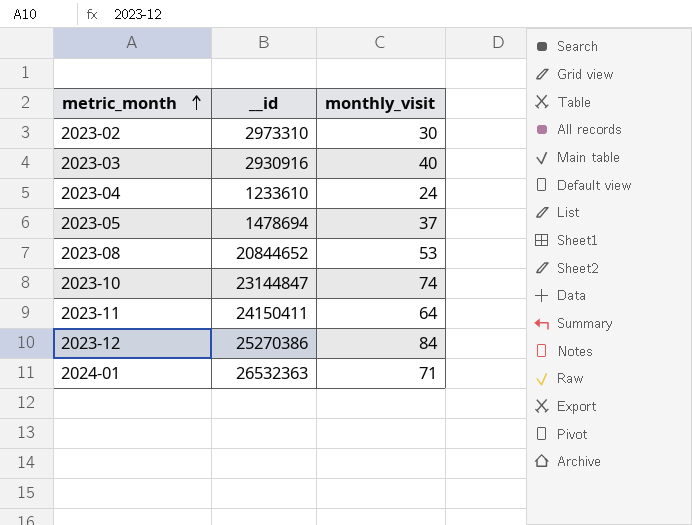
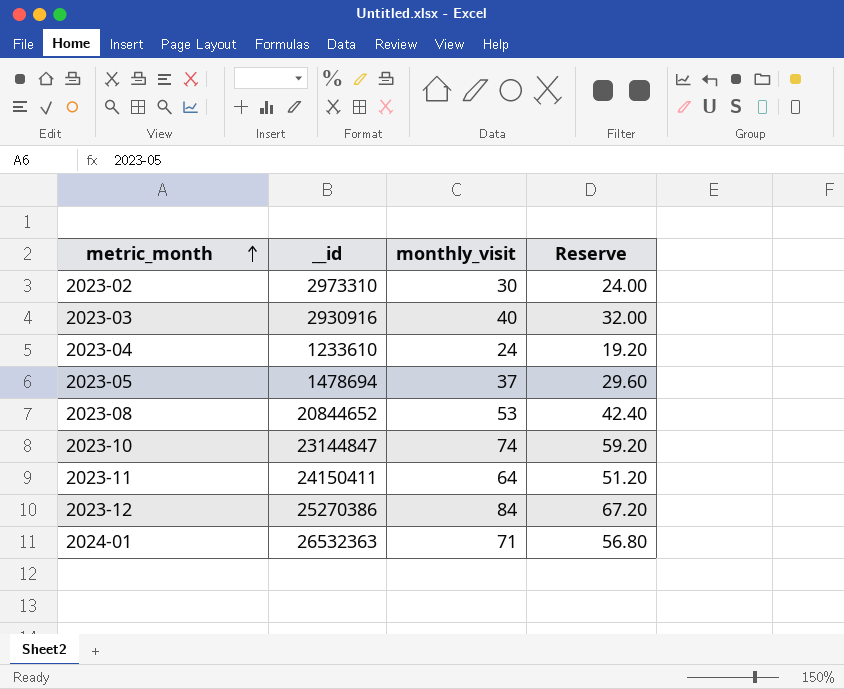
column Reserve | formula: none -> [monthly_visit] * 0.8

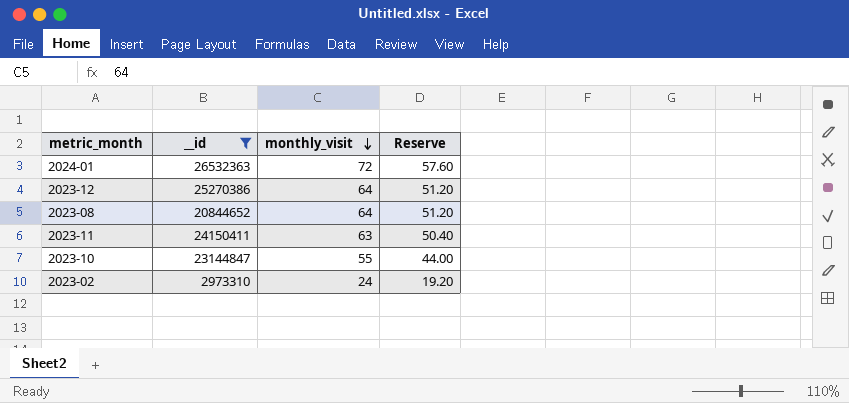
filter: none -> __id >= 2973310
row order: metric_month ascending -> monthly_visit descending
2024-01 | monthly_visit: 71 -> 72
2024-01 | Reserve: 56.80 -> 57.60
2023-12 | monthly_visit: 84 -> 64
2023-12 | Reserve: 67.20 -> 51.20
2023-08 | monthly_visit: 53 -> 64
2023-08 | Reserve: 42.40 -> 51.20
2023-11 | monthly_visit: 64 -> 63
2023-11 | Reserve: 51.20 -> 50.40
2023-10 | monthly_visit: 74 -> 55
2023-10 | Reserve: 59.20 -> 44.00
2023-02 | monthly_visit: 30 -> 24
2023-02 | Reserve: 24.00 -> 19.20

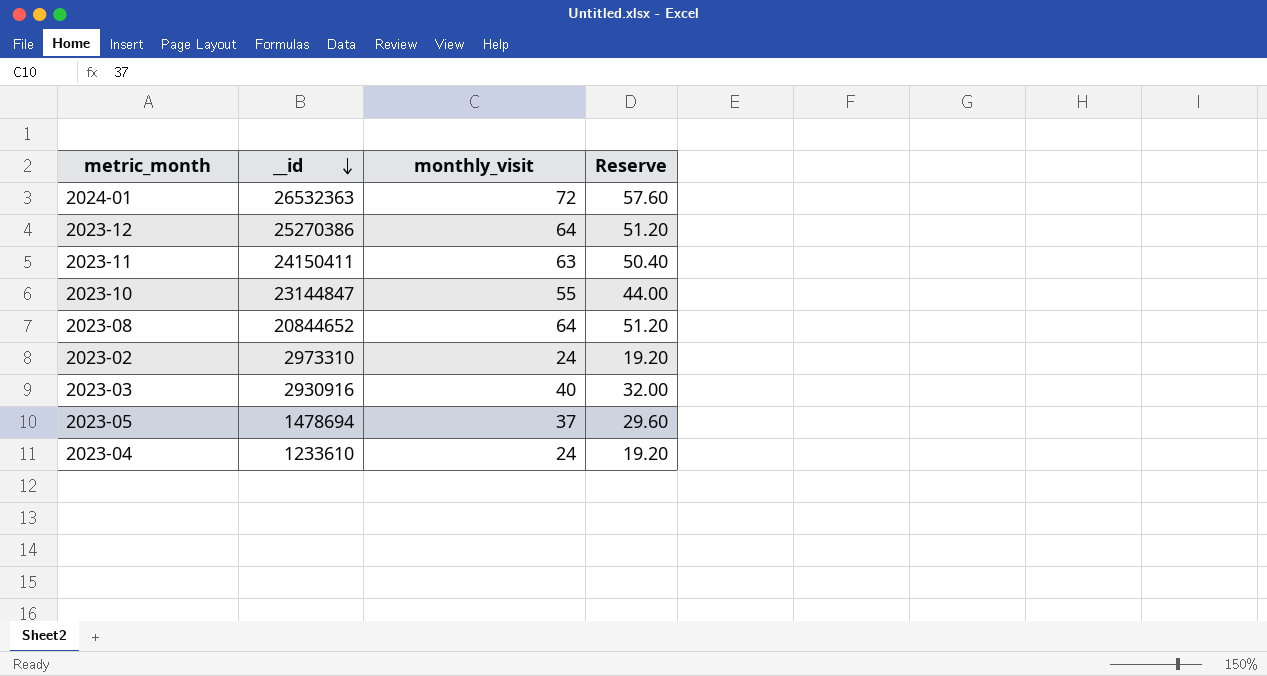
filter: __id >= 2973310 -> none
row order: monthly_visit descending -> __id descending

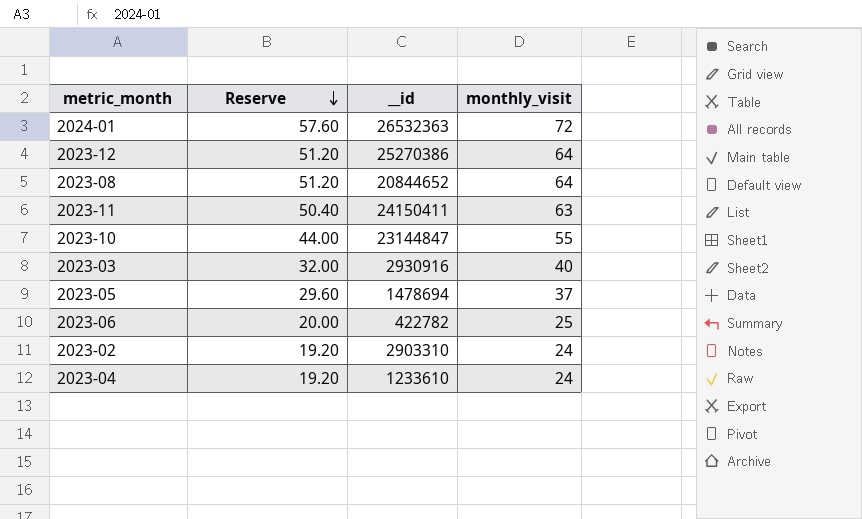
row order: __id descending -> Reserve descending
column Reserve | position: 4 -> 2
row 2023-06: none -> 20.00 | 422782 | 25
2023-02 | __id: 2973310 -> 2903310

